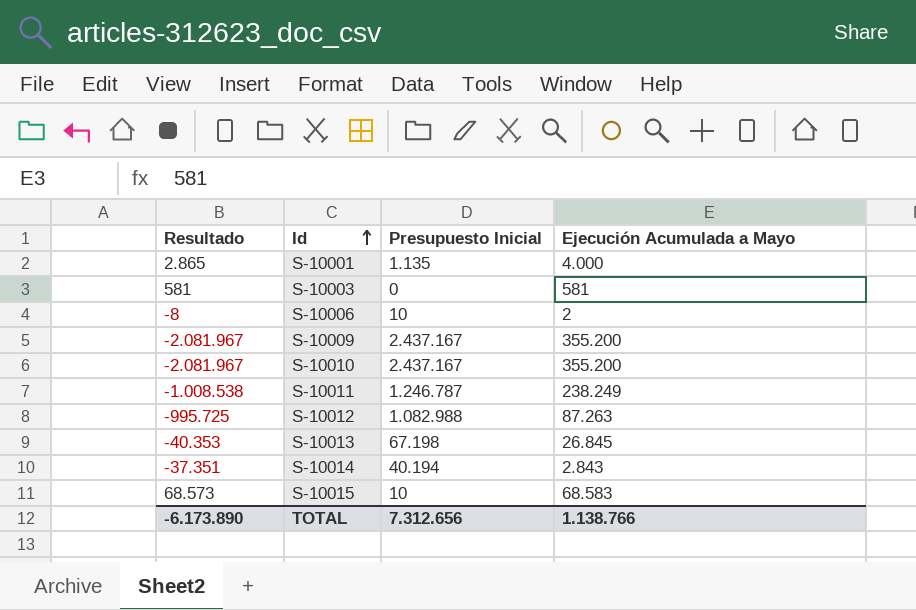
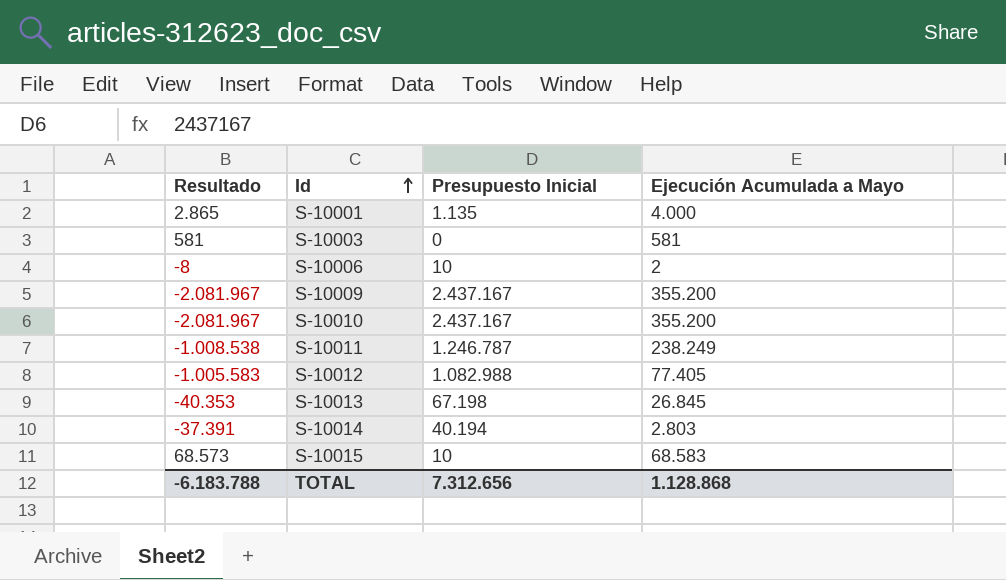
S-10012 | Resultado: -995.725 -> -1.005.583
S-10012 | Ejecución Acumulada a Mayo: 87.263 -> 77.405
S-10014 | Resultado: -37.351 -> -37.391
S-10014 | Ejecución Acumulada a Mayo: 2.843 -> 2.803
TOTAL | Resultado: -6.173.890 -> -6.183.788
TOTAL | Ejecución Acumulada a Mayo: 1.138.766 -> 1.128.868

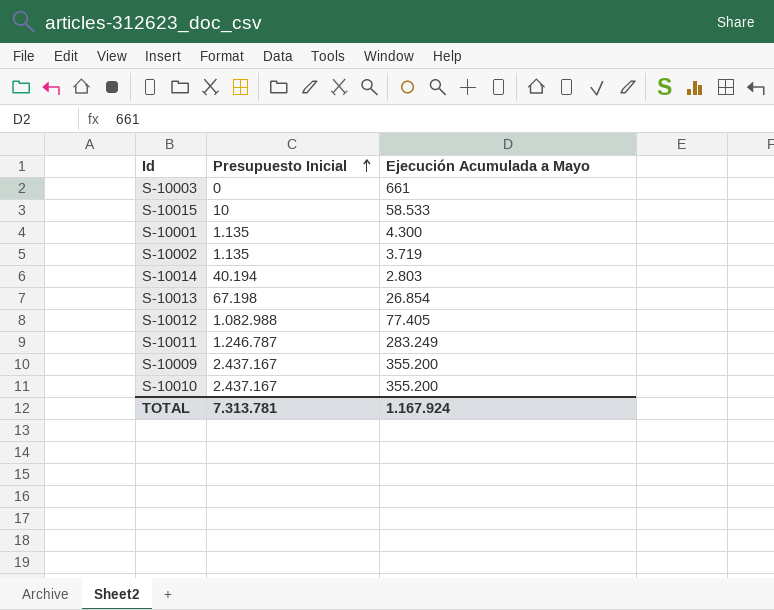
row order: Id ascending -> Presupuesto Inicial ascending
column Resultado | formula: [Ejecución Acumulada a Mayo] - [Presupuesto Inicial] -> none
row S-10006: -8 | 10 | 2 -> none
S-10003 | Ejecución Acumulada a Mayo: 581 -> 661
S-10015 | Ejecución Acumulada a Mayo: 68.583 -> 58.533
S-10001 | Ejecución Acumulada a Mayo: 4.000 -> 4.300
row S-10002: none -> 1.135 | 3.719
S-10013 | Ejecución Acumulada a Mayo: 26.845 -> 26.854
S-10011 | Ejecución Acumulada a Mayo: 238.249 -> 283.249
TOTAL | Presupuesto Inicial: 7.312.656 -> 7.313.781
TOTAL | Ejecución Acumulada a Mayo: 1.128.868 -> 1.167.924

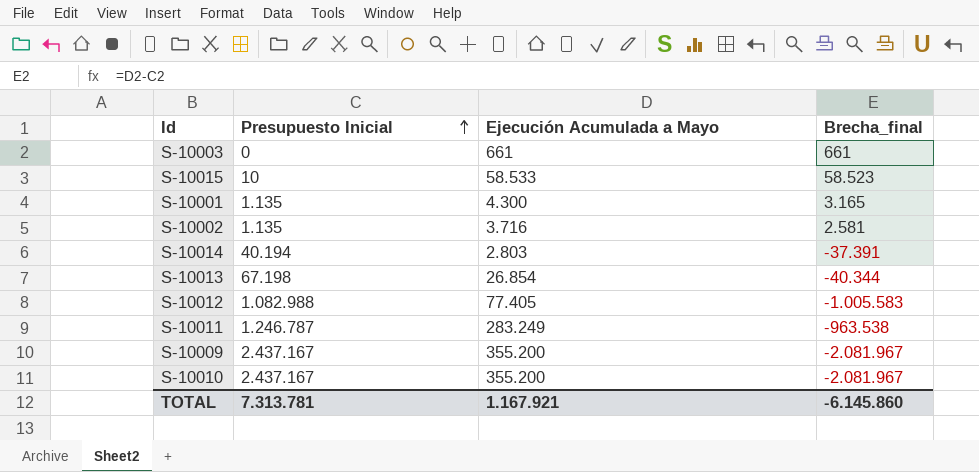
column Brecha_final | formula: none -> [Ejecución Acumulada a Mayo] - [Presupuesto Inicial]
S-10002 | Ejecución Acumulada a Mayo: 3.719 -> 3.716
TOTAL | Ejecución Acumulada a Mayo: 1.167.924 -> 1.167.921

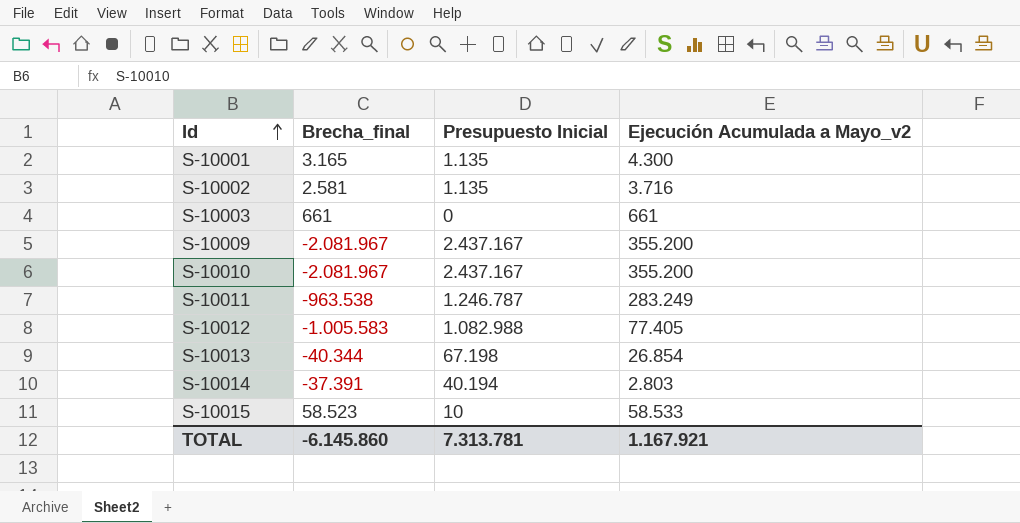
row order: Presupuesto Inicial ascending -> Id ascending
column Brecha_final | position: 4 -> 2
column name: Ejecución Acumulada a Mayo -> Ejecución Acumulada a Mayo_v2

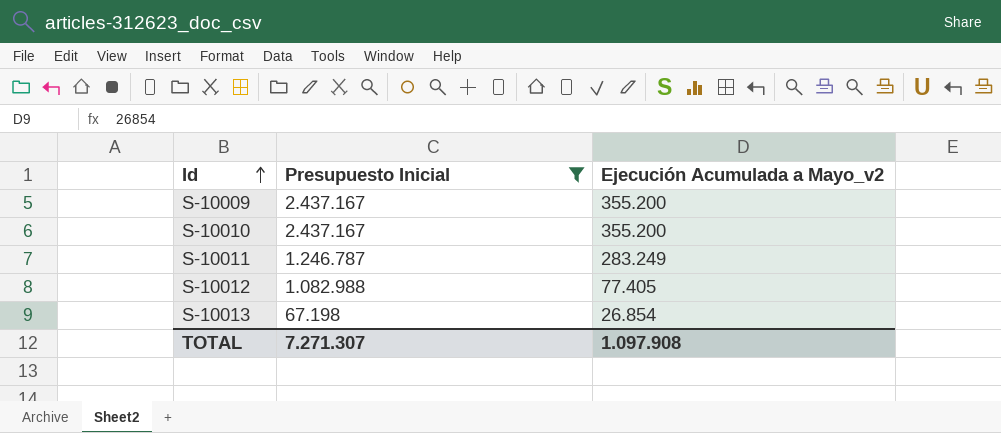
filter: none -> Presupuesto Inicial >= 67.198
column Brecha_final | formula: [Ejecución Acumulada a Mayo_v2] - [Presupuesto Inicial] -> none
TOTAL | Presupuesto Inicial: 7.313.781 -> 7.271.307
TOTAL | Ejecución Acumulada a Mayo_v2: 1.167.921 -> 1.097.908

